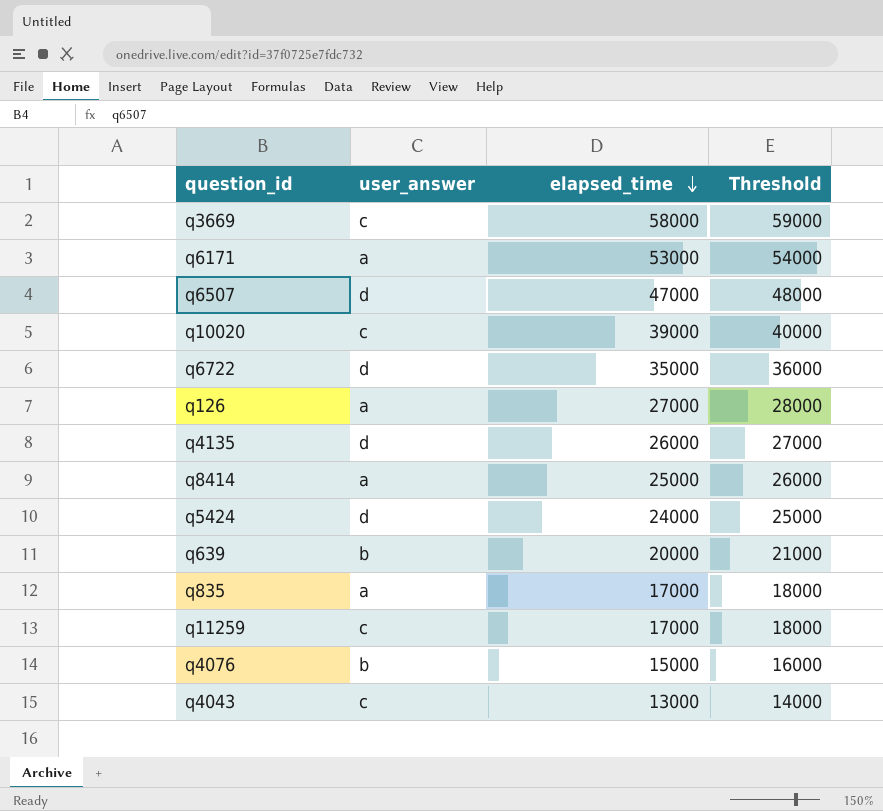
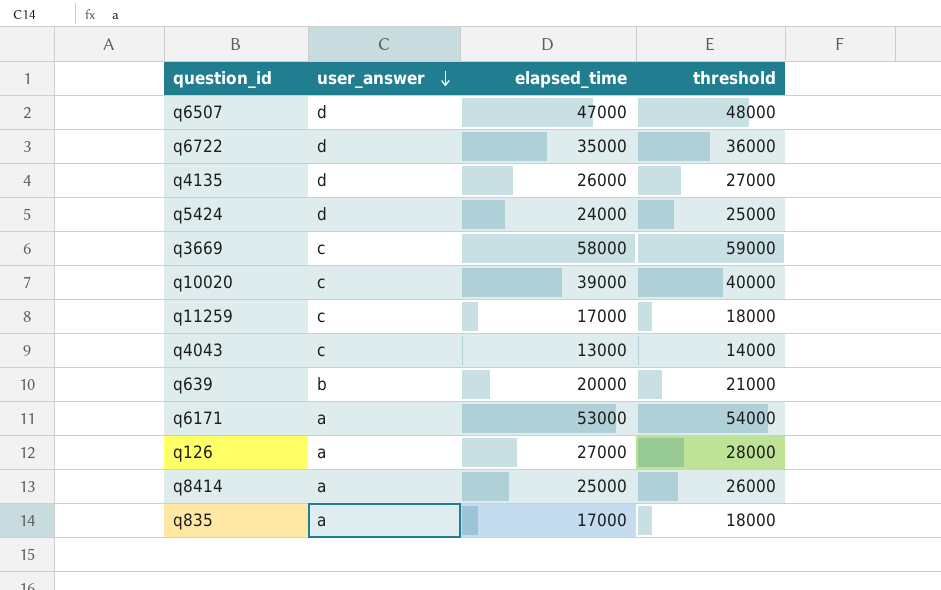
row order: elapsed_time descending -> user_answer descending
column name: Threshold -> threshold
row q4076: b | 15000 | 16000 -> none

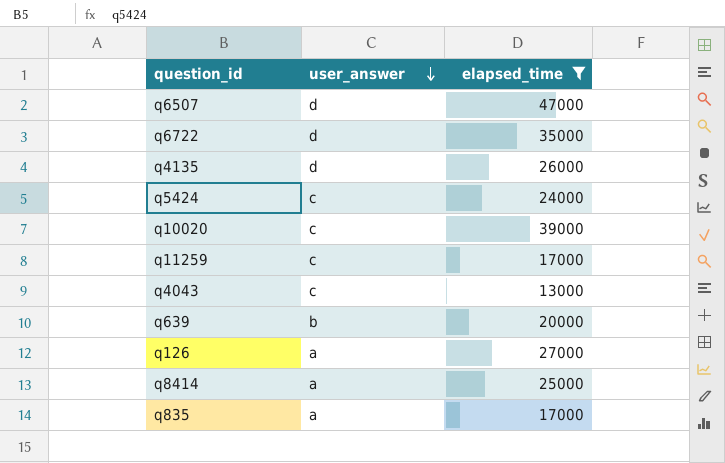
filter: none -> elapsed_time <= 47000
column threshold | formula: [elapsed_time] + 1000 -> none
q5424 | user_answer: d -> c

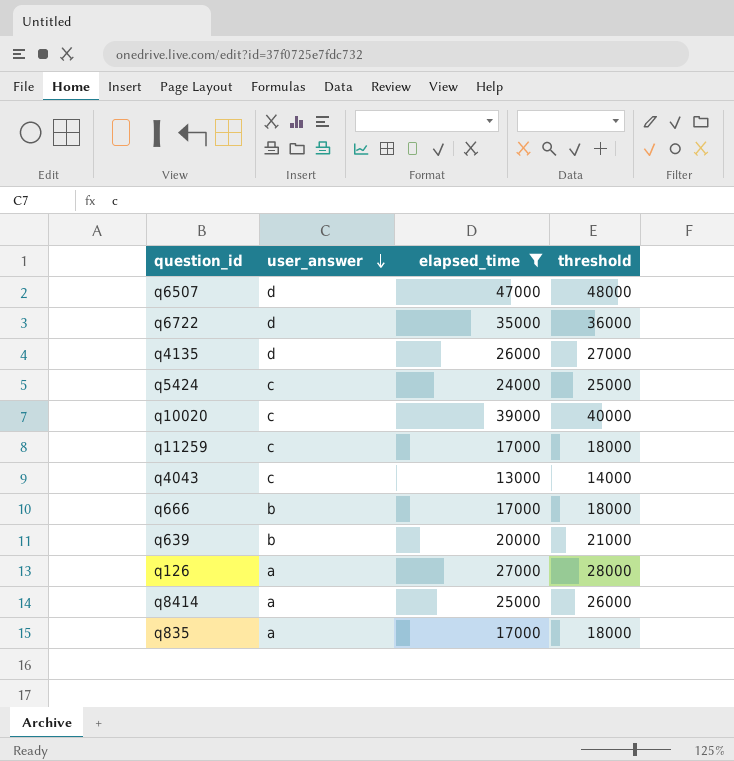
column threshold | formula: none -> [elapsed_time] + 1000
row q666: none -> b | 17000 | 18000

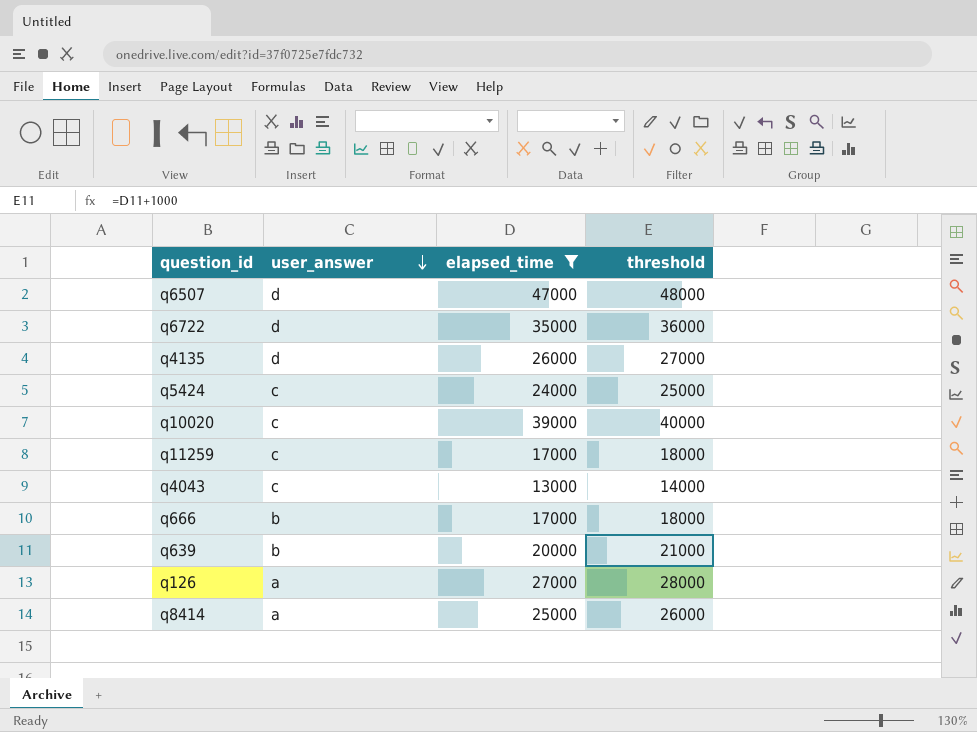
row q835: a | 17000 | 18000 -> none

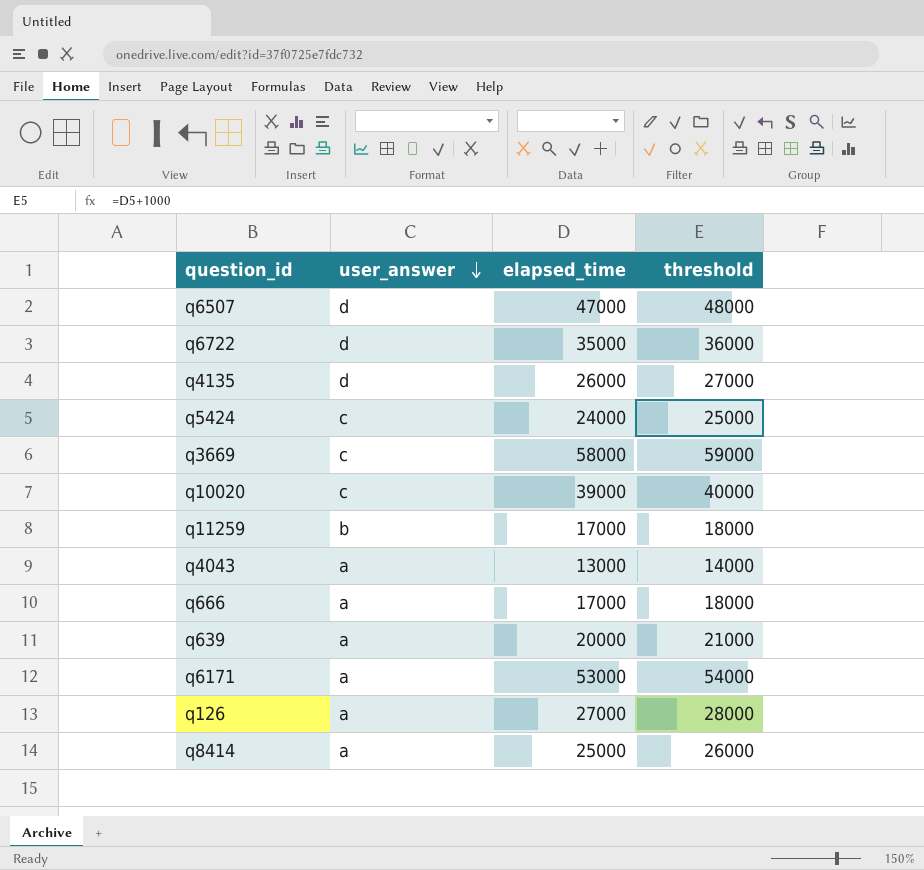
filter: elapsed_time <= 47000 -> none
q11259 | user_answer: c -> b
q4043 | user_answer: c -> a
q666 | user_answer: b -> a
q639 | user_answer: b -> a

